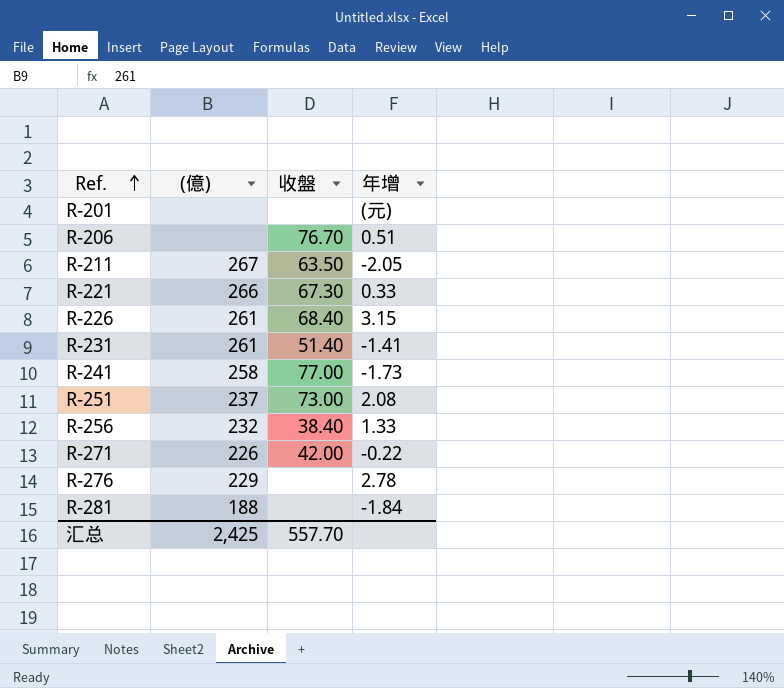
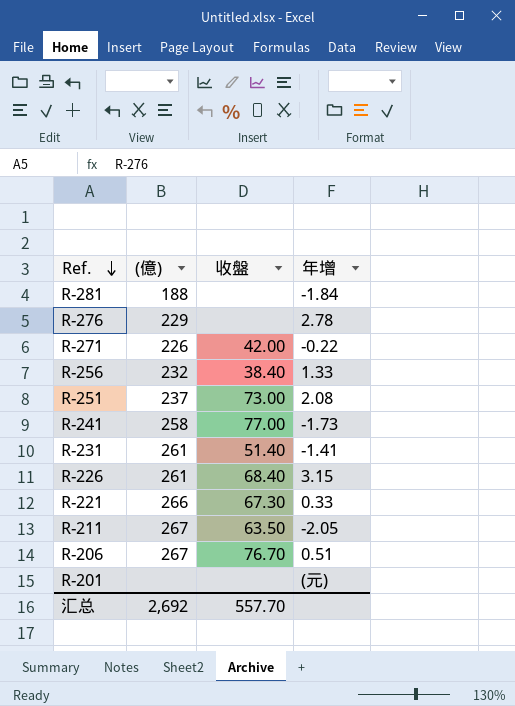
row order: Ref. ascending -> Ref. descending
R-206 | (億): none -> 267
汇总 | (億): 2,425 -> 2,692

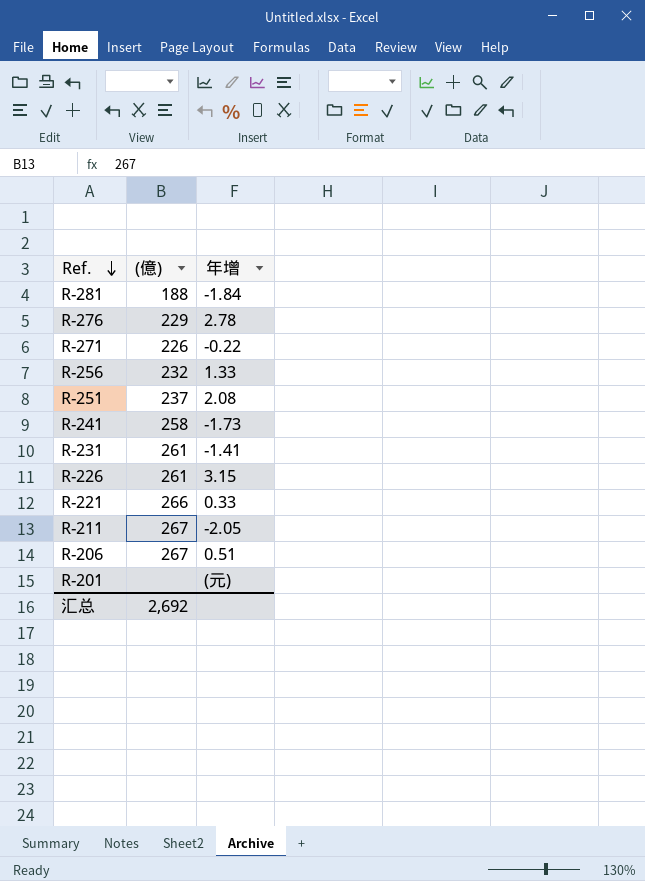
column 收盤 | position: 3 -> none

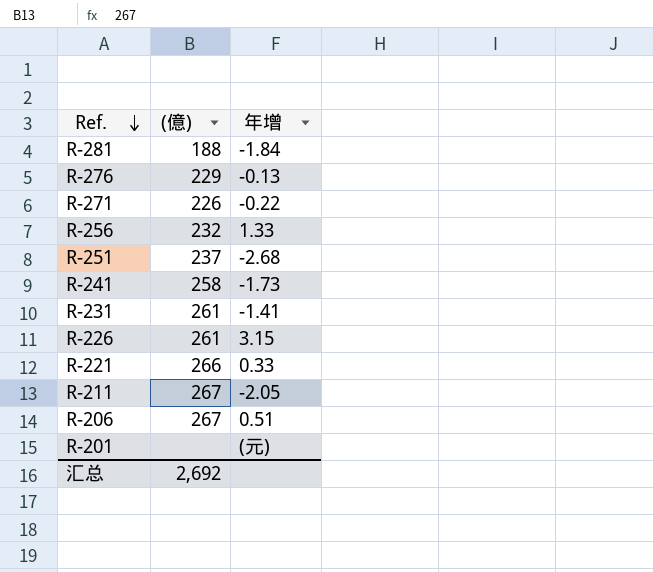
R-276 | 年增: 2.78 -> -0.13
R-251 | 年增: 2.08 -> -2.68

